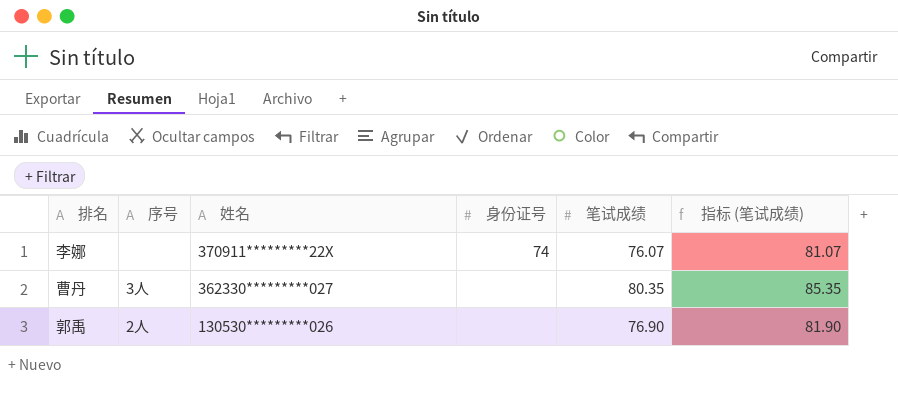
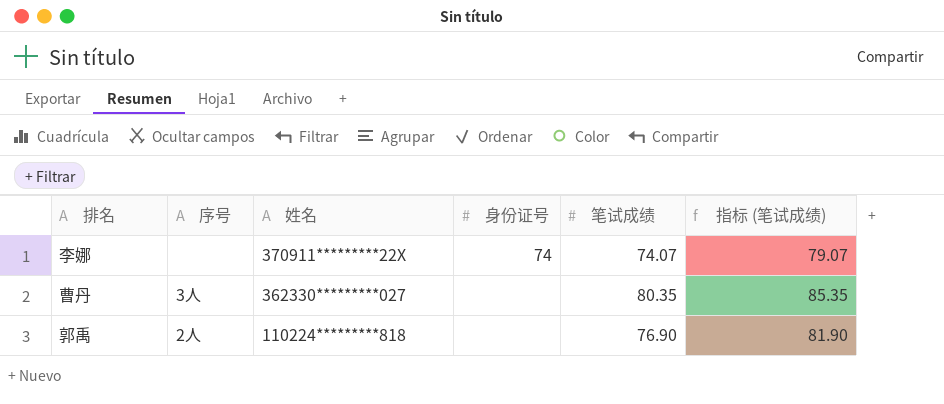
李娜 | 笔试成绩: 76.07 -> 74.07
李娜 | 指标 (笔试成绩): 81.07 -> 79.07
郭禹 | 姓名: 130530*********026 -> 110224*********818

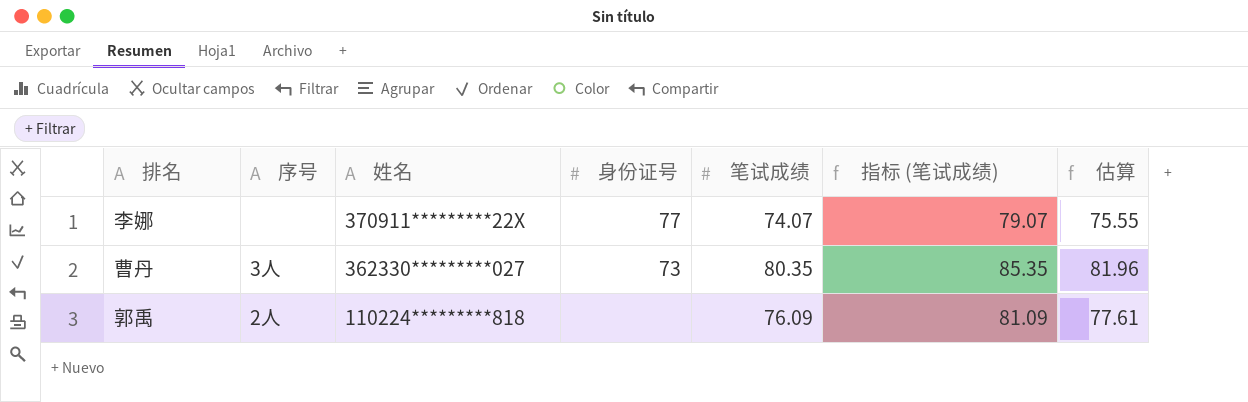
column 估算 | formula: none -> [笔试成绩] * 1.02
李娜 | 身份证号: 74 -> 77
曹丹 | 身份证号: none -> 73
郭禹 | 笔试成绩: 76.90 -> 76.09
郭禹 | 指标 (笔试成绩): 81.90 -> 81.09

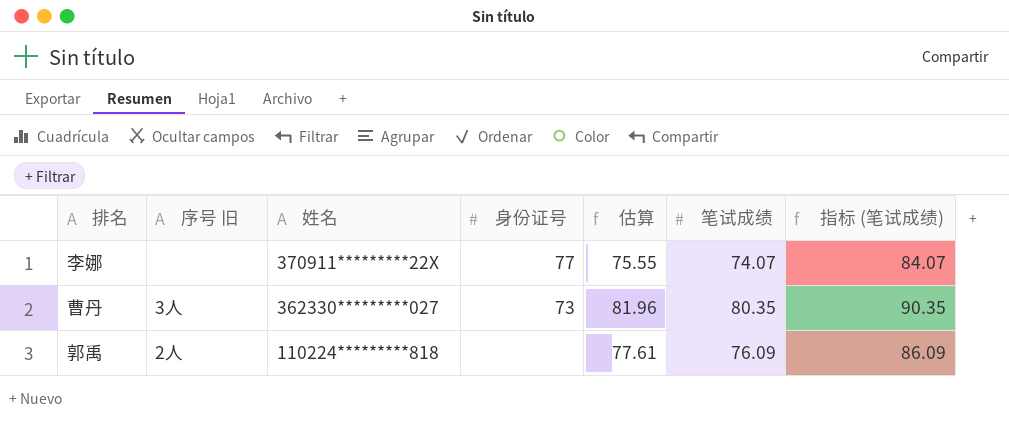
column name: 序号 -> 序号 旧
column 估算 | position: 7 -> 5
column 指标 (笔试成绩) | formula: [笔试成绩] + 5 -> [笔试成绩] + 10

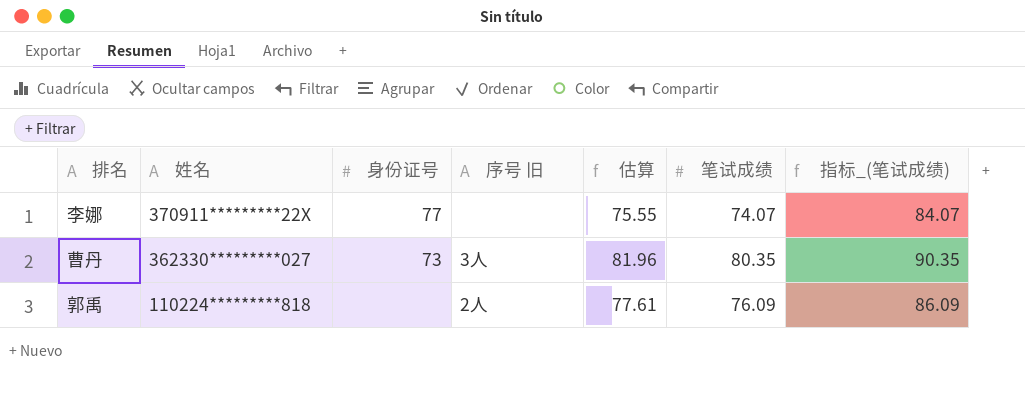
column 序号 旧 | position: 2 -> 4
column name: 指标 (笔试成绩) -> 指标_(笔试成绩)

